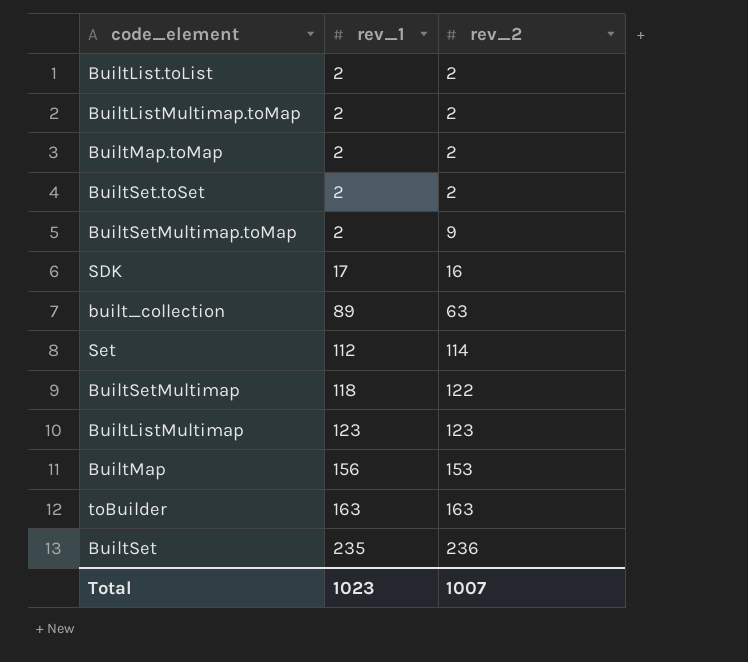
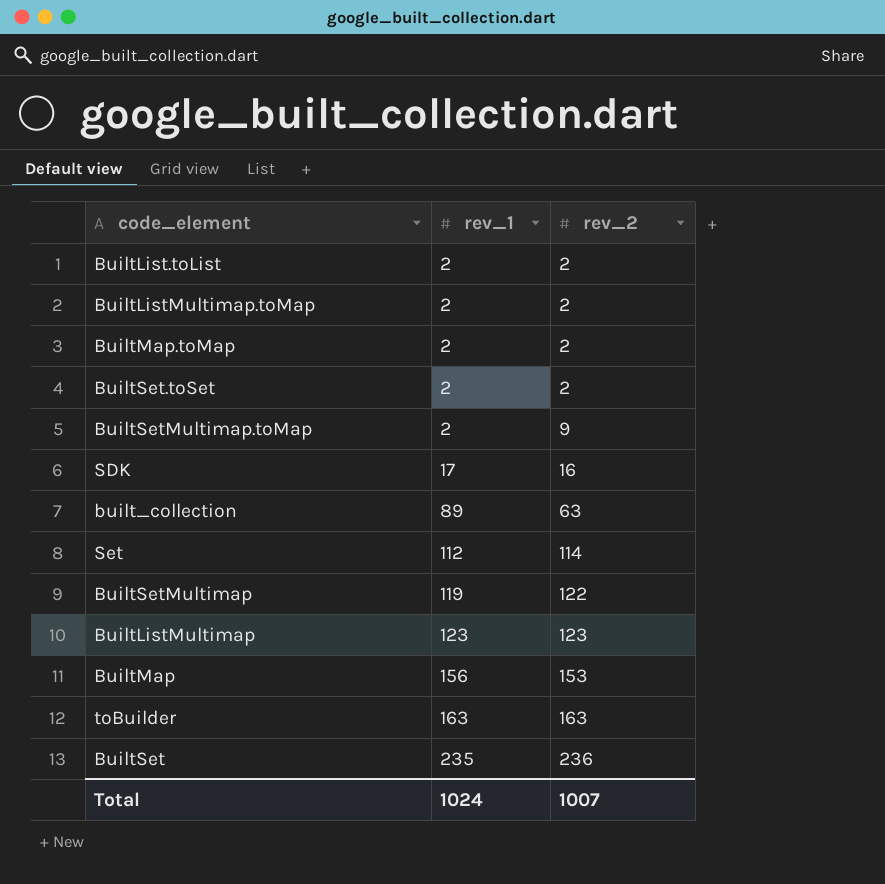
BuiltSetMultimap | rev_1: 118 -> 119
Total | rev_1: 1023 -> 1024

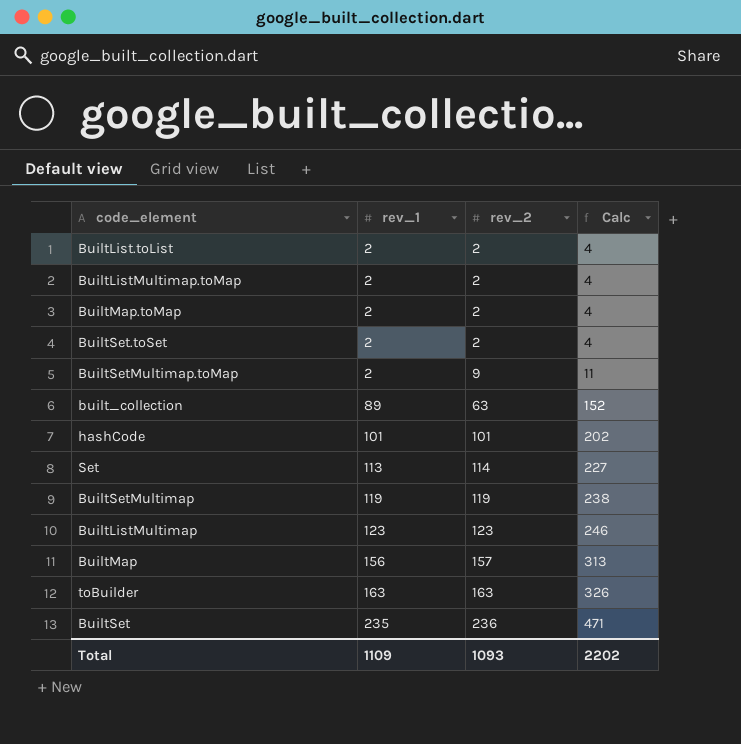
column Calc | formula: none -> [rev_1] + [rev_2]
row SDK: 17 | 16 -> none
row hashCode: none -> 101 | 101 | 202
Set | rev_1: 112 -> 113
BuiltSetMultimap | rev_2: 122 -> 119
BuiltMap | rev_2: 153 -> 157
Total | rev_1: 1024 -> 1109
Total | rev_2: 1007 -> 1093

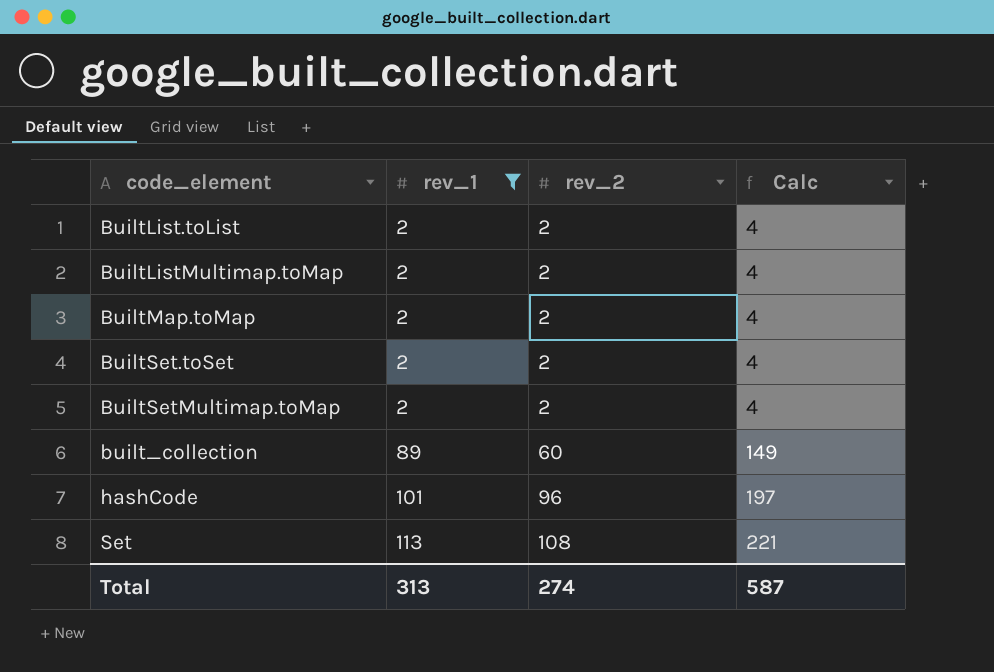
filter: none -> rev_1 <= 113
BuiltSetMultimap.toMap | rev_2: 9 -> 2
BuiltSetMultimap.toMap | Calc: 11 -> 4
built_collection | rev_2: 63 -> 60
built_collection | Calc: 152 -> 149
hashCode | rev_2: 101 -> 96
hashCode | Calc: 202 -> 197
Set | rev_2: 114 -> 108
Set | Calc: 227 -> 221
Total | rev_1: 1109 -> 313
Total | rev_2: 1093 -> 274
Total | Calc: 2202 -> 587

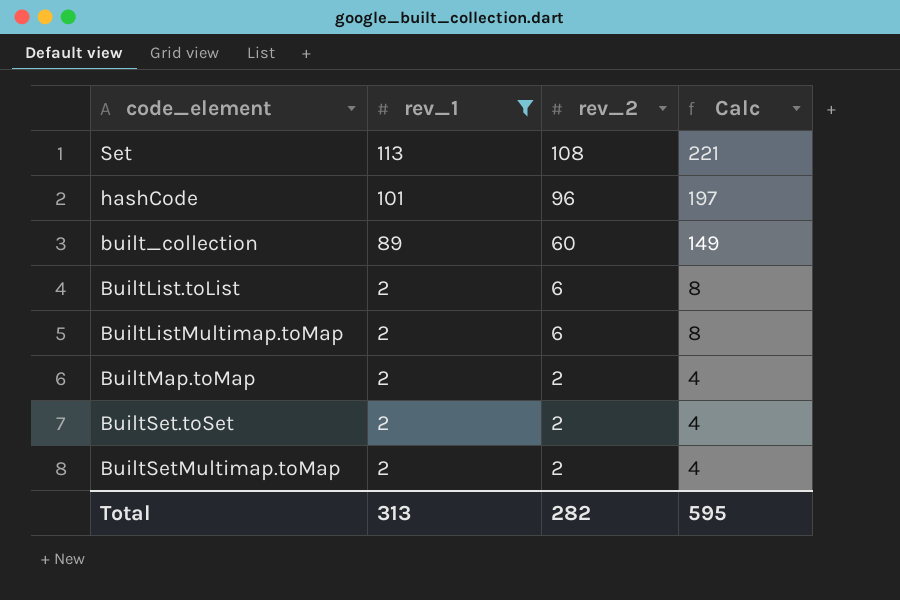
row order: rev_1 ascending -> rev_1 descending
BuiltList.toList | rev_2: 2 -> 6
BuiltList.toList | Calc: 4 -> 8
BuiltListMultimap.toMap | rev_2: 2 -> 6
BuiltListMultimap.toMap | Calc: 4 -> 8
Total | rev_2: 274 -> 282
Total | Calc: 587 -> 595

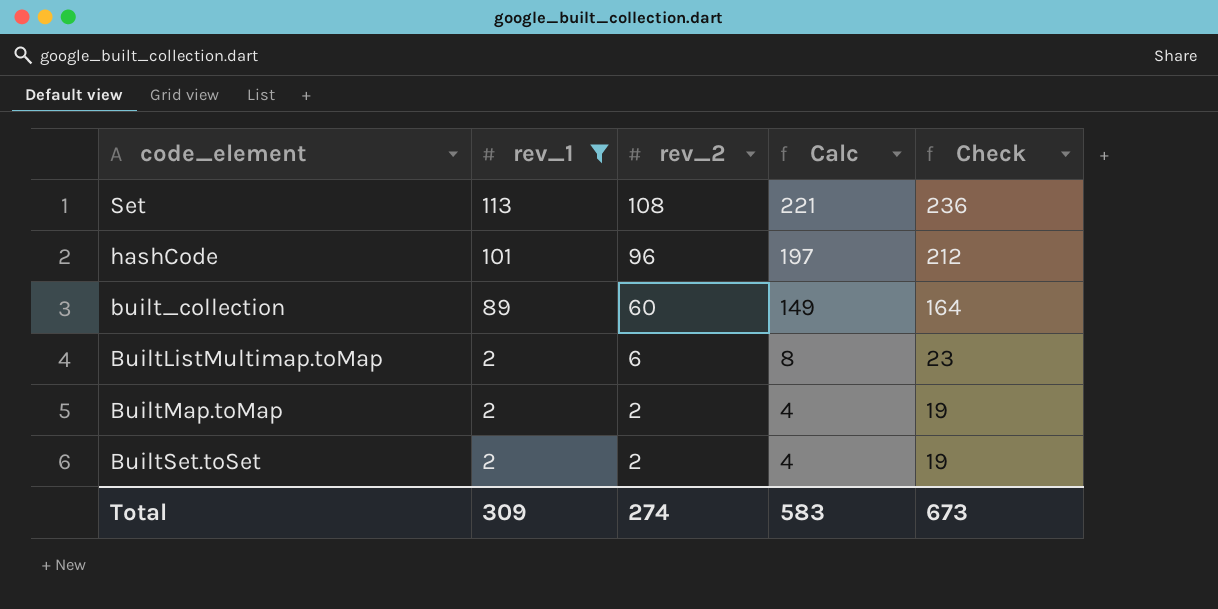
column Check | formula: none -> [Calc] + 15
row BuiltList.toList: 2 | 6 | 8 -> none
row BuiltSetMultimap.toMap: 2 | 2 | 4 -> none
Total | rev_1: 313 -> 309
Total | rev_2: 282 -> 274
Total | Calc: 595 -> 583

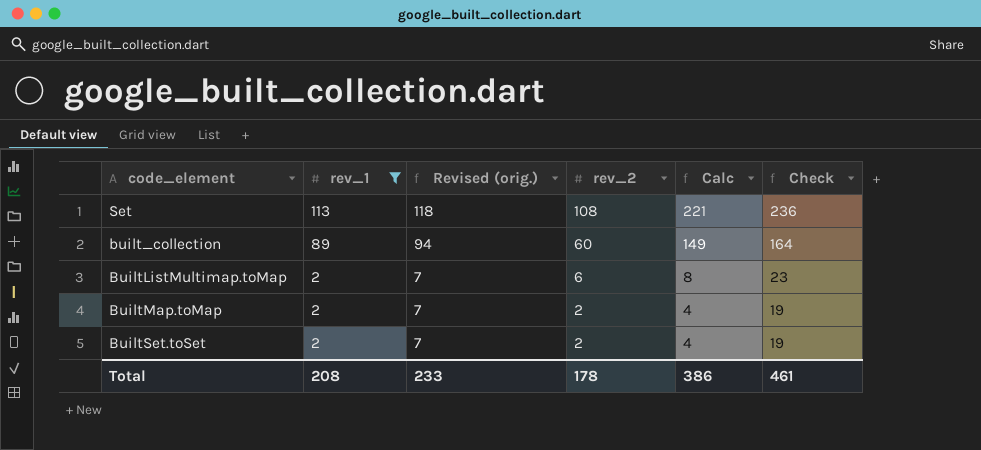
column Revised (orig.) | formula: none -> [rev_1] + 5
row hashCode: 101 | 96 | 197 | 212 -> none
Total | rev_1: 309 -> 208
Total | rev_2: 274 -> 178
Total | Calc: 583 -> 386
Total | Check: 673 -> 461

